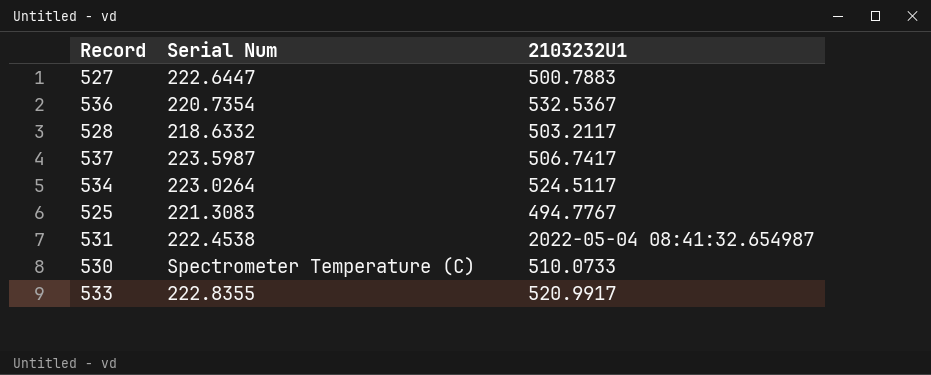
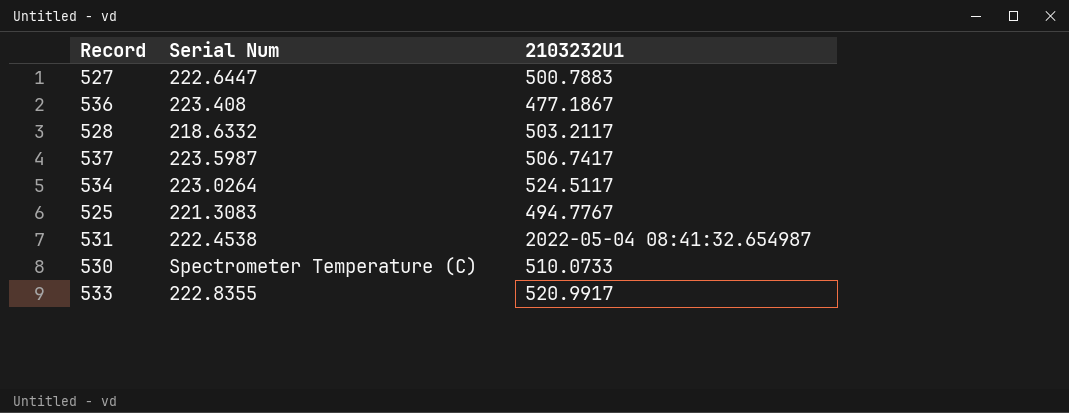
536 | Serial Num: 220.7354 -> 223.408
536 | 2103232U1: 532.5367 -> 477.1867

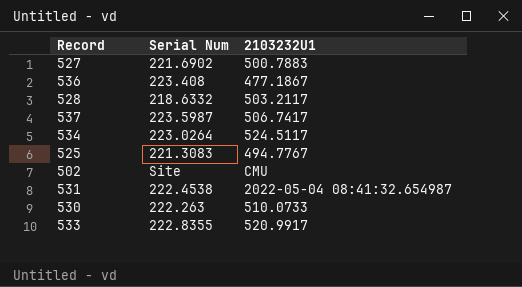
527 | Serial Num: 222.6447 -> 221.6902
row 502: none -> Site | CMU
530 | Serial Num: Spectrometer Temperature (C) -> 222.263

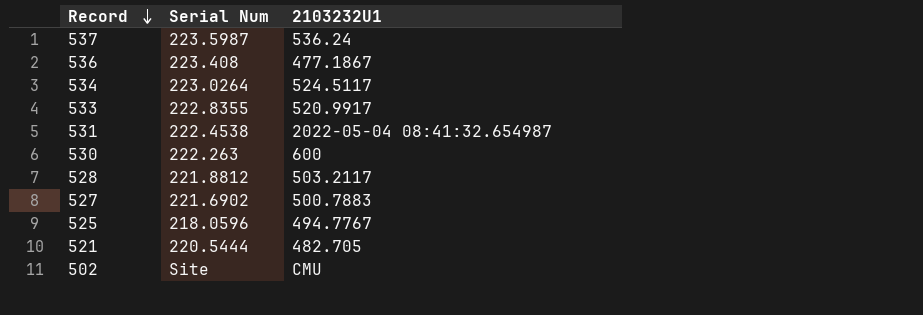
row order: none -> Record descending
537 | 2103232U1: 506.7417 -> 536.24
530 | 2103232U1: 510.0733 -> 600
528 | Serial Num: 218.6332 -> 221.8812
525 | Serial Num: 221.3083 -> 218.0596
row 521: none -> 220.5444 | 482.705

